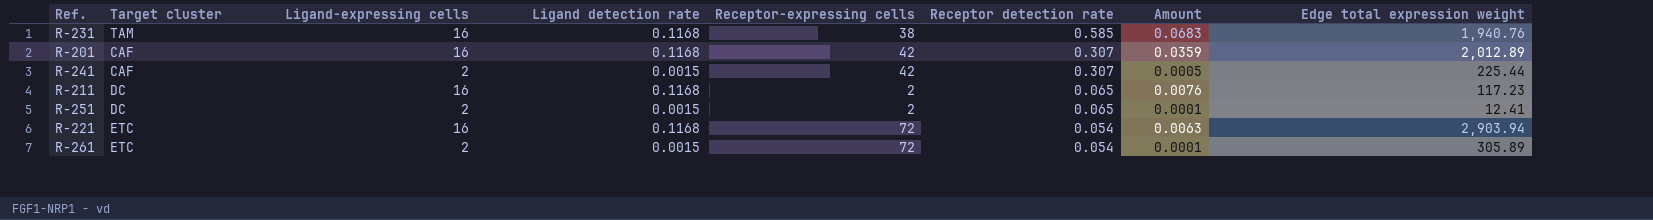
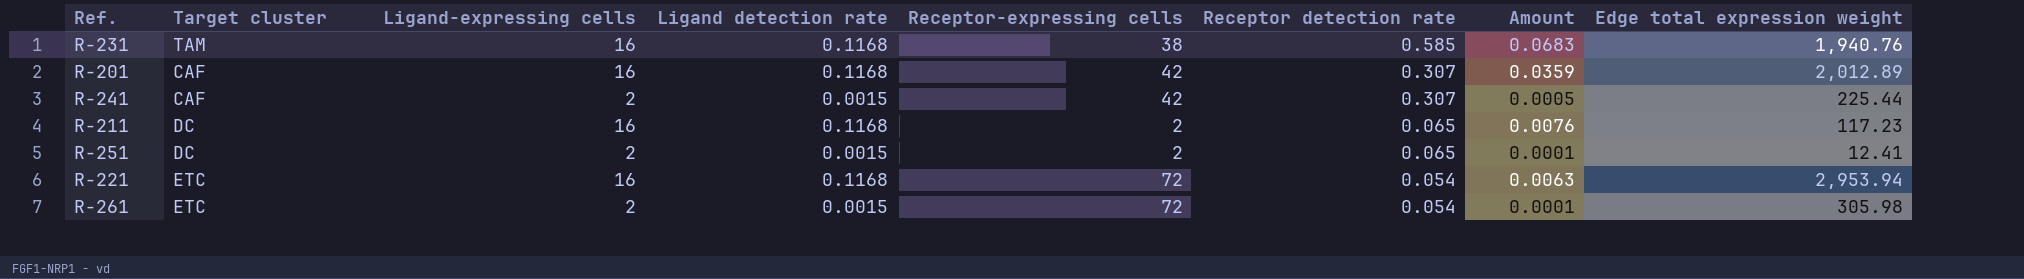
R-221 | Edge total expression weight: 2,903.94 -> 2,953.94
R-261 | Edge total expression weight: 305.89 -> 305.98

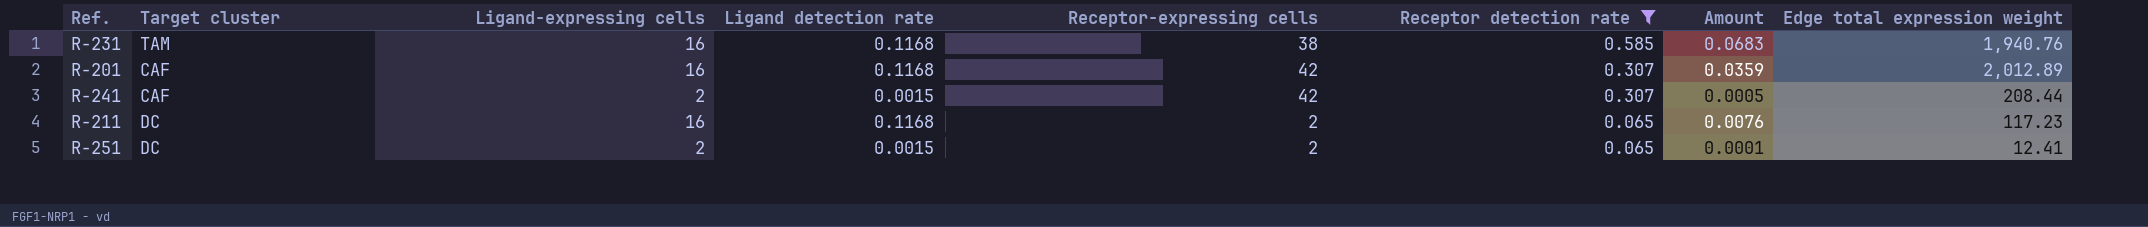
filter: none -> Receptor detection rate != 0.054
R-241 | Edge total expression weight: 225.44 -> 208.44

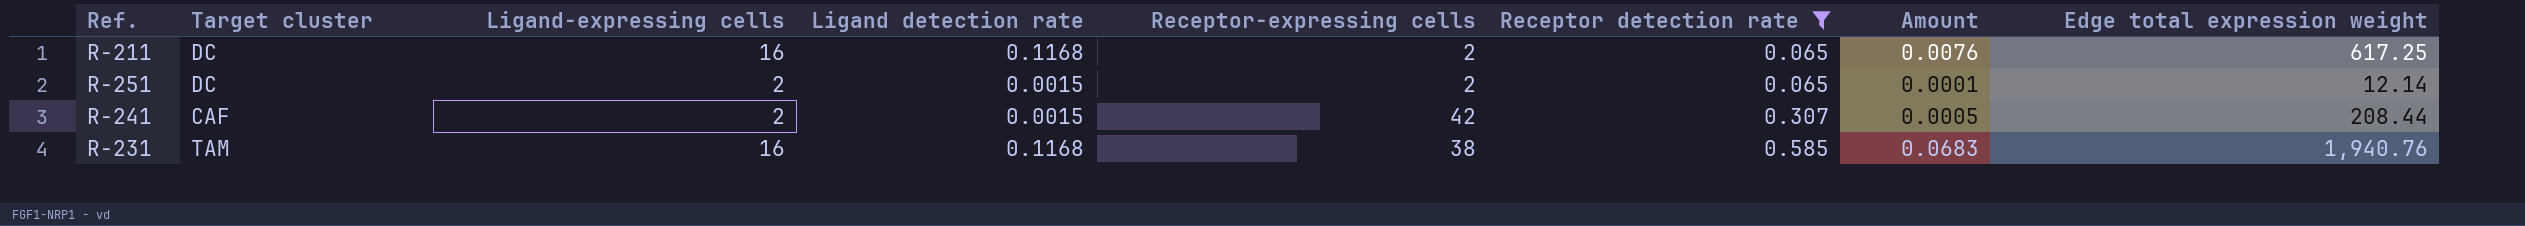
row order: Receptor detection rate descending -> Receptor detection rate ascending
row R-201: CAF | 16 | 0.1168 | 42 | 0.307 | 0.0359 | 2,012.89 -> none
R-211 | Edge total expression weight: 117.23 -> 617.25
R-251 | Edge total expression weight: 12.41 -> 12.14

